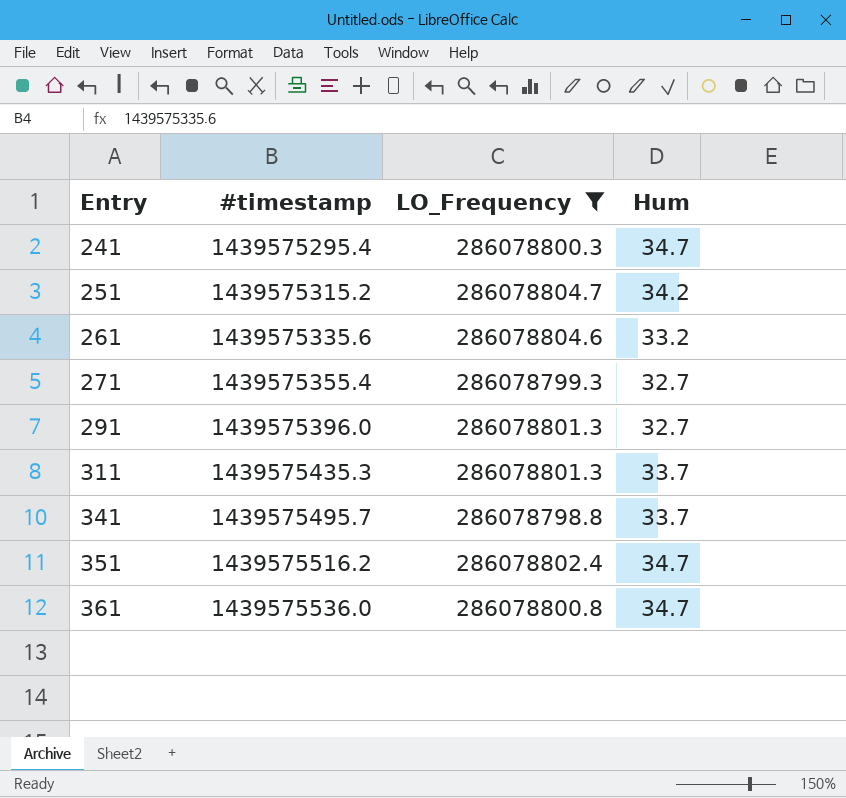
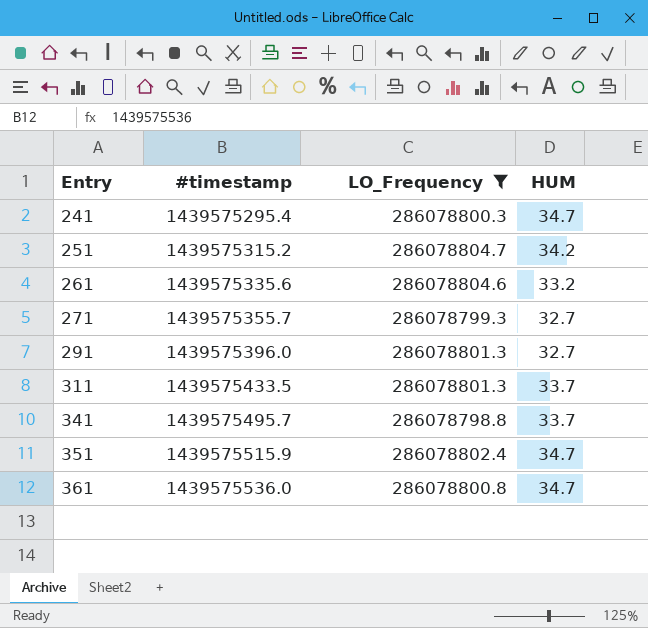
column name: Hum -> HUM
271 | #timestamp: 1439575355.4 -> 1439575355.7
311 | #timestamp: 1439575435.3 -> 1439575433.5
351 | #timestamp: 1439575516.2 -> 1439575515.9

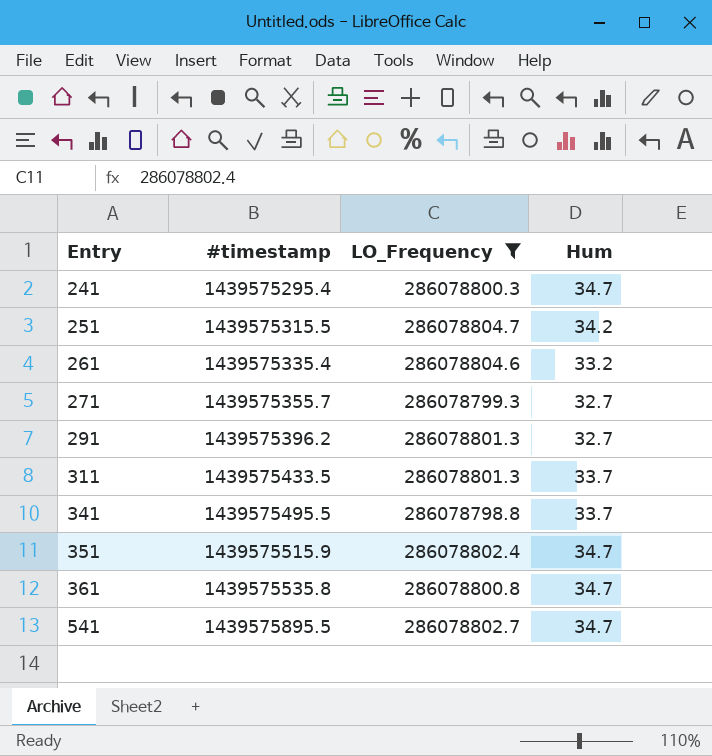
column name: HUM -> Hum
251 | #timestamp: 1439575315.2 -> 1439575315.5
261 | #timestamp: 1439575335.6 -> 1439575335.4
291 | #timestamp: 1439575396.0 -> 1439575396.2
341 | #timestamp: 1439575495.7 -> 1439575495.5
361 | #timestamp: 1439575536.0 -> 1439575535.8
row 541: none -> 1439575895.5 | 286078802.7 | 34.7

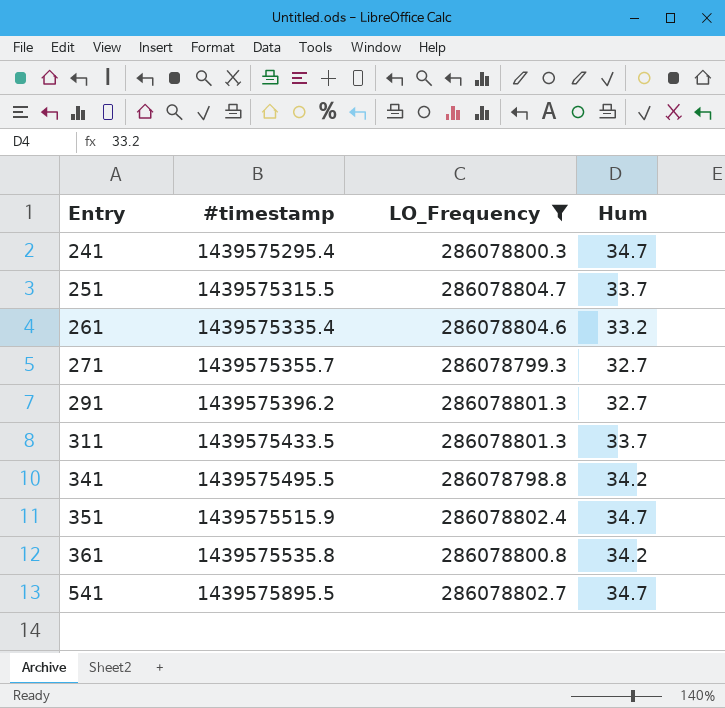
251 | Hum: 34.2 -> 33.7
341 | Hum: 33.7 -> 34.2
361 | Hum: 34.7 -> 34.2

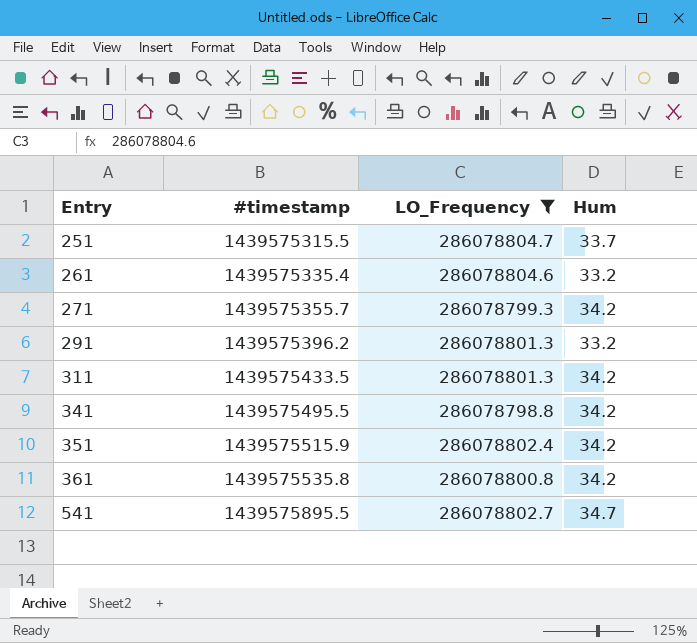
row 241: 1439575295.4 | 286078800.3 | 34.7 -> none
271 | Hum: 32.7 -> 34.2
291 | Hum: 32.7 -> 33.2
311 | Hum: 33.7 -> 34.2
351 | Hum: 34.7 -> 34.2

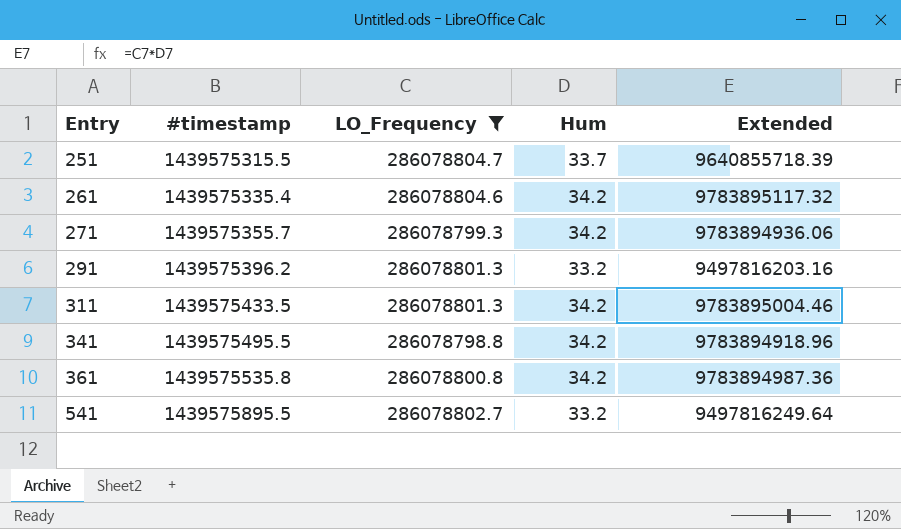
column Extended | formula: none -> [LO_Frequency] * [Hum]
row 351: 1439575515.9 | 286078802.4 | 34.2 -> none
261 | Hum: 33.2 -> 34.2
541 | Hum: 34.7 -> 33.2

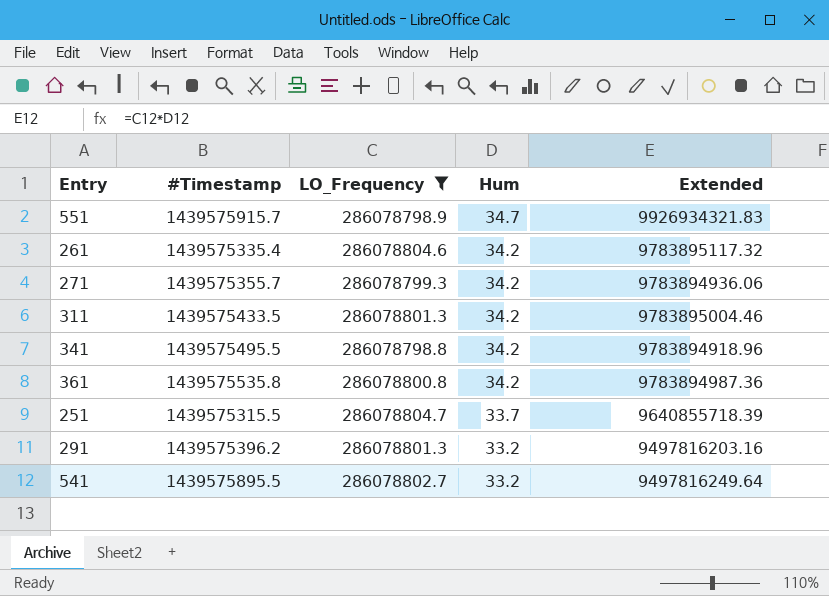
row order: Entry ascending -> Hum descending
column name: #timestamp -> #Timestamp
row 551: none -> 1439575915.7 | 286078798.9 | 34.7 | 9926934321.83

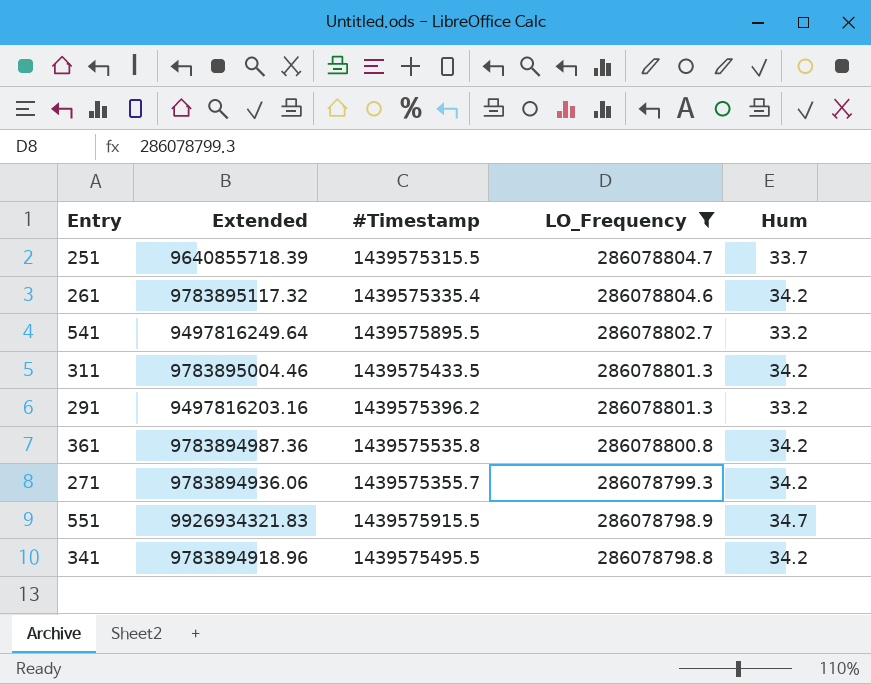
row order: Hum descending -> LO_Frequency descending
column Extended | position: 5 -> 2
551 | #Timestamp: 1439575915.7 -> 1439575915.5

